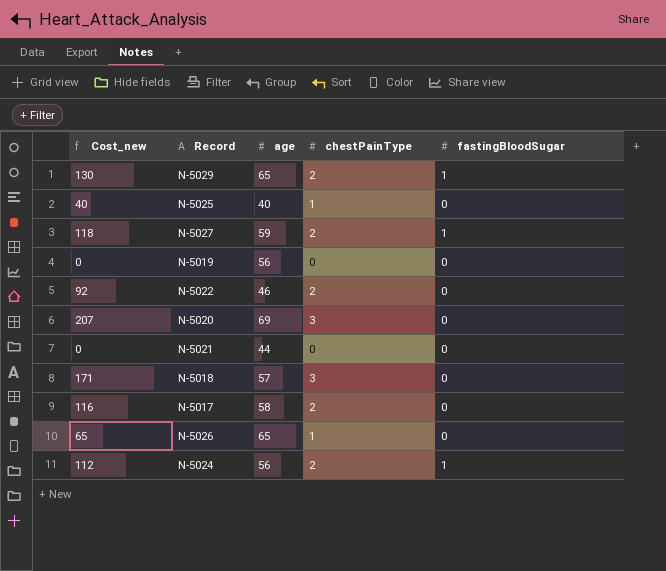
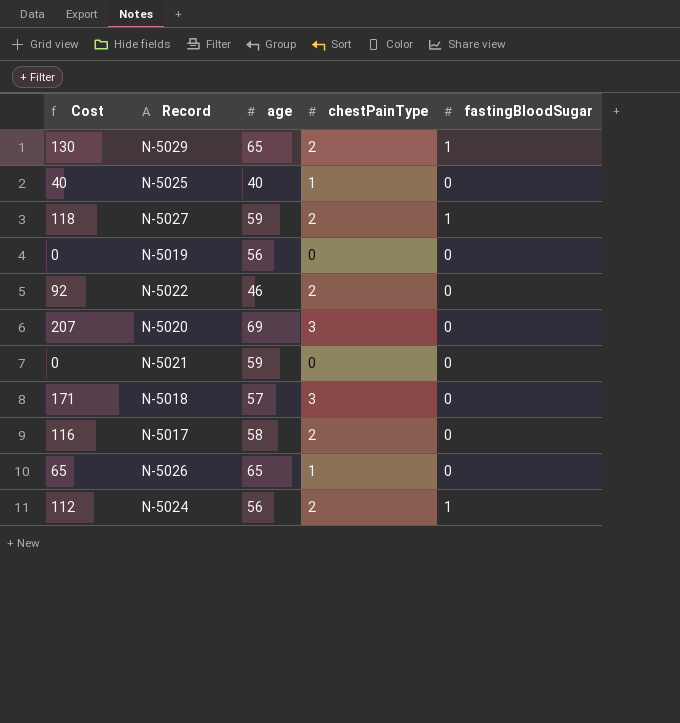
column name: Cost_new -> Cost
N-5021 | age: 44 -> 59

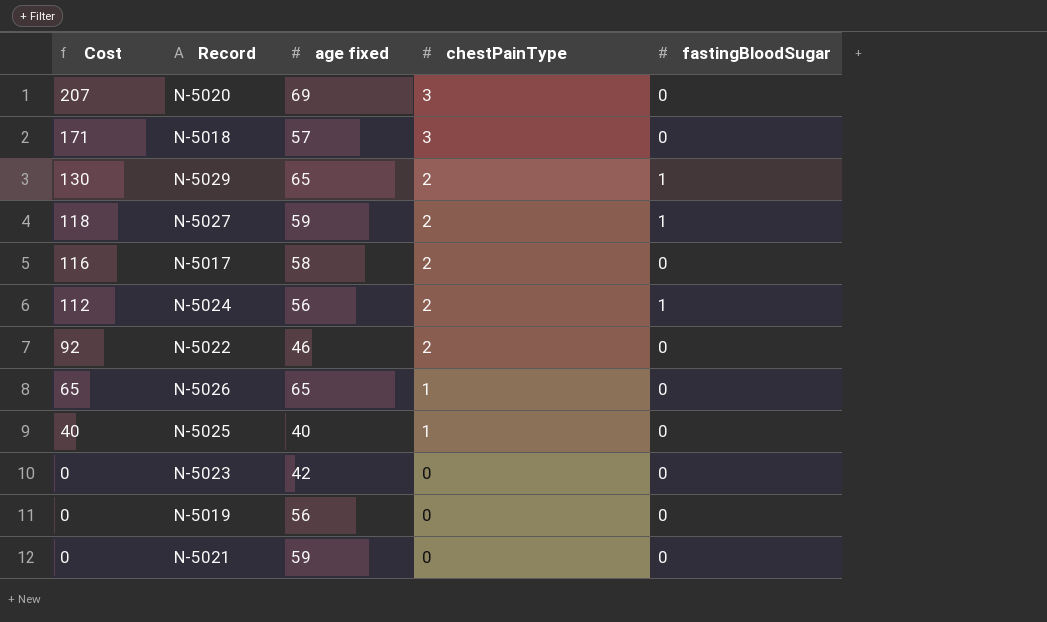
row order: none -> Cost descending
column name: age -> age fixed
row N-5023: none -> 0 | 42 | 0 | 0

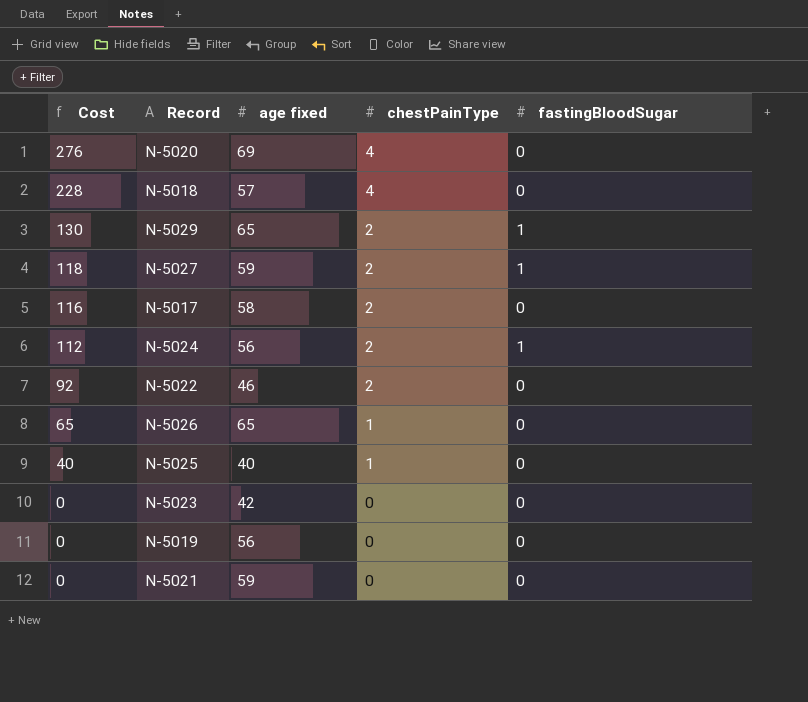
N-5020 | Cost: 207 -> 276
N-5020 | chestPainType: 3 -> 4
N-5018 | Cost: 171 -> 228
N-5018 | chestPainType: 3 -> 4

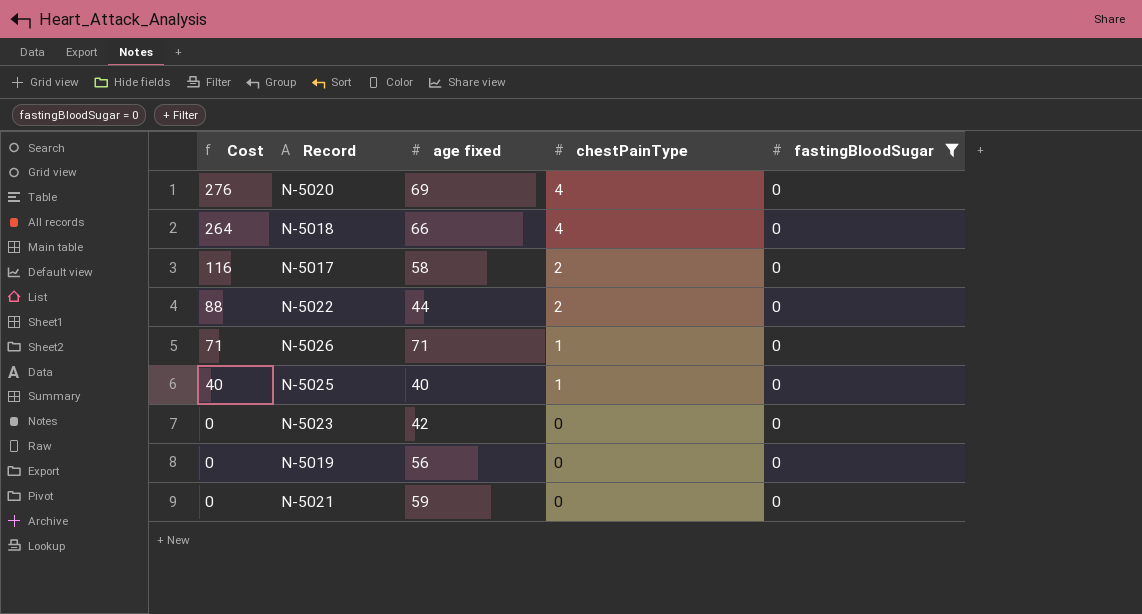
filter: none -> fastingBloodSugar = 0
N-5018 | Cost: 228 -> 264
N-5018 | age fixed: 57 -> 66
N-5022 | Cost: 92 -> 88
N-5022 | age fixed: 46 -> 44
N-5026 | Cost: 65 -> 71
N-5026 | age fixed: 65 -> 71

